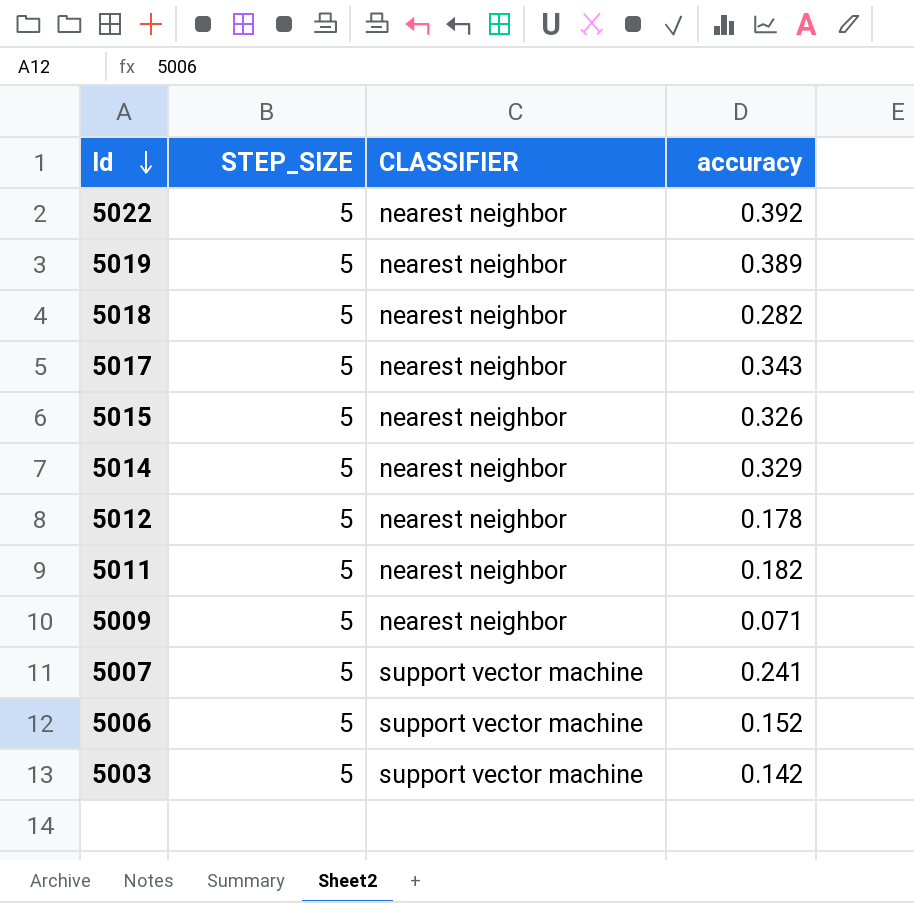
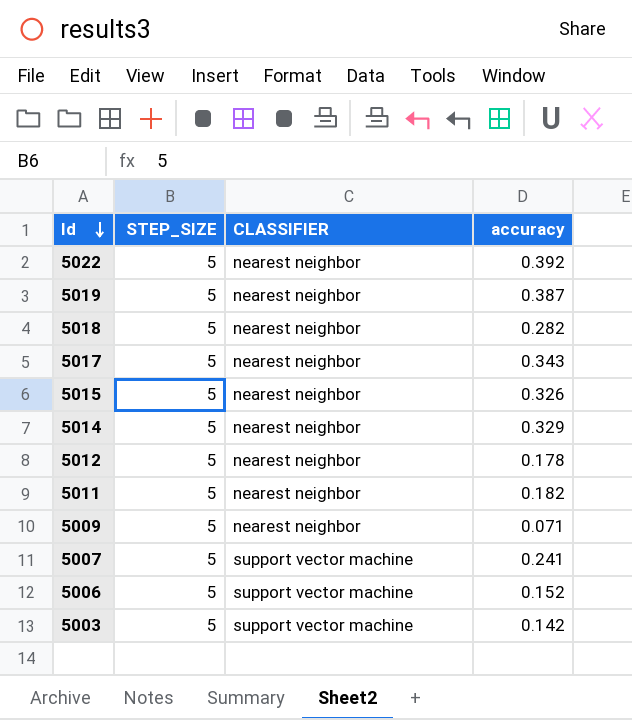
5019 | accuracy: 0.389 -> 0.387

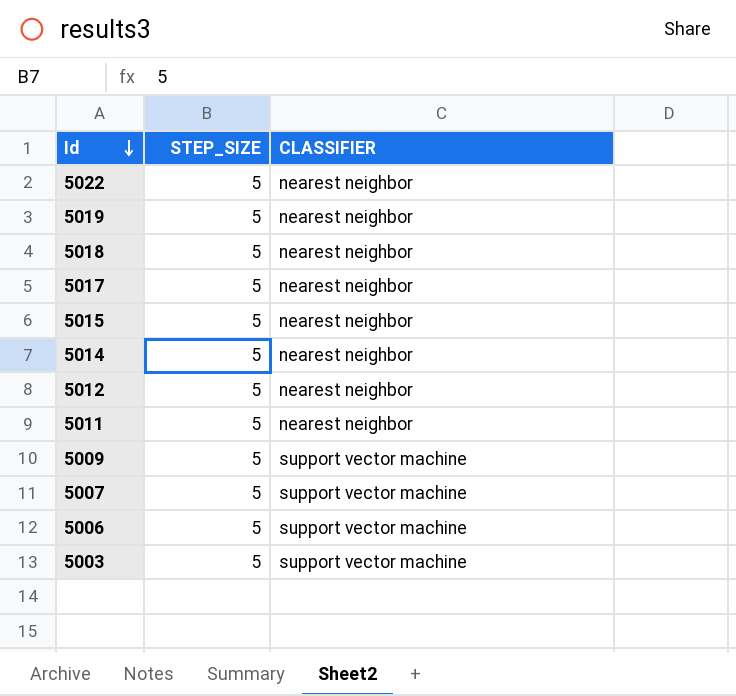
column accuracy | position: 4 -> none
5009 | CLASSIFIER: nearest neighbor -> support vector machine

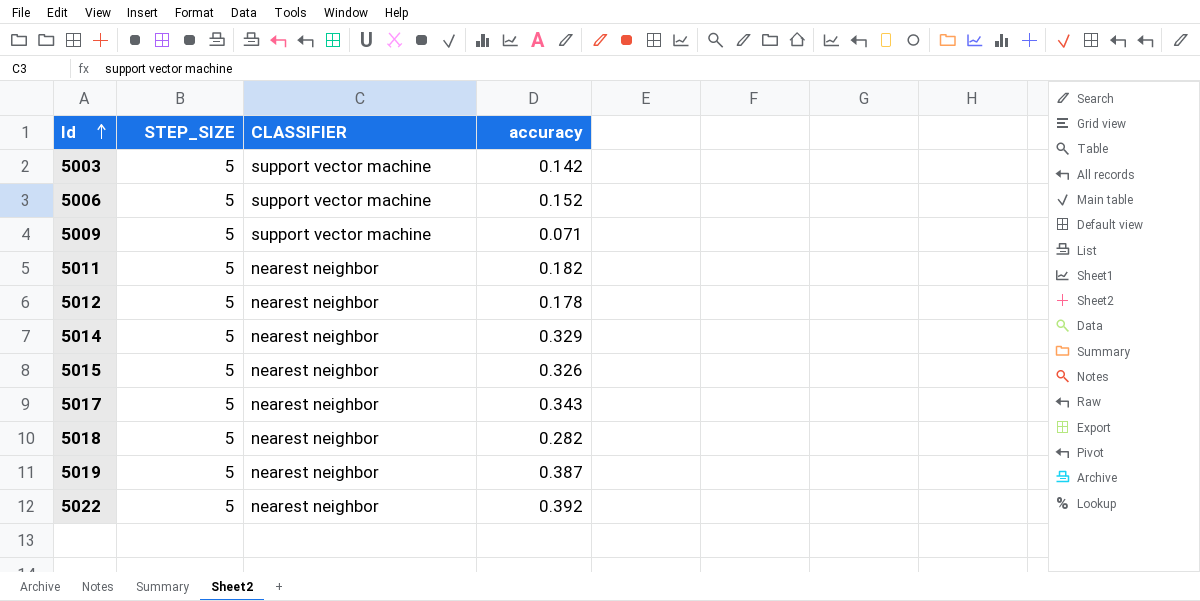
row order: Id descending -> Id ascending
column accuracy | position: none -> 4
row 5007: 5 | support vector machine -> none

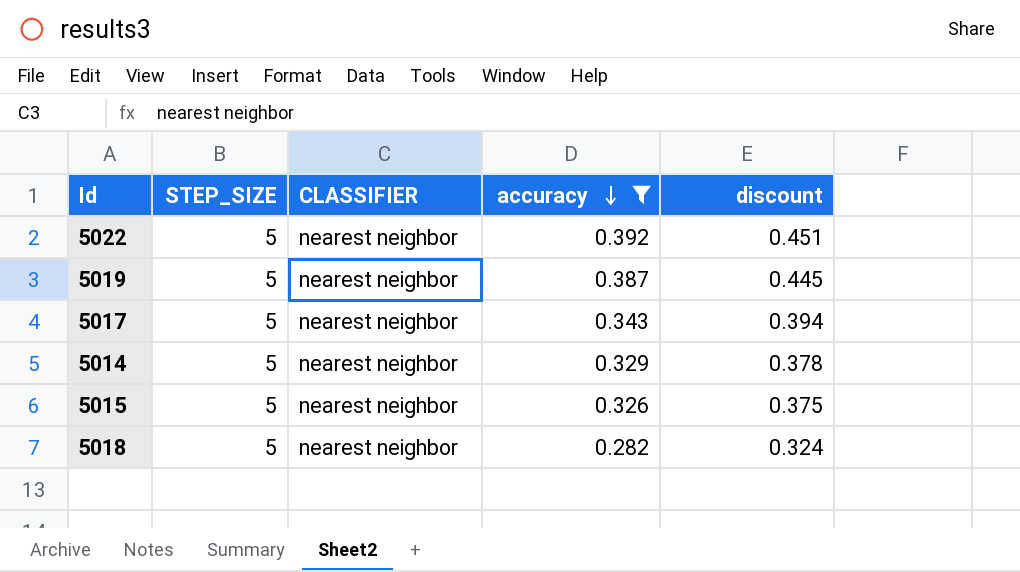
filter: none -> accuracy >= 0.282
row order: Id ascending -> accuracy descending
column discount | formula: none -> [accuracy] * 1.15

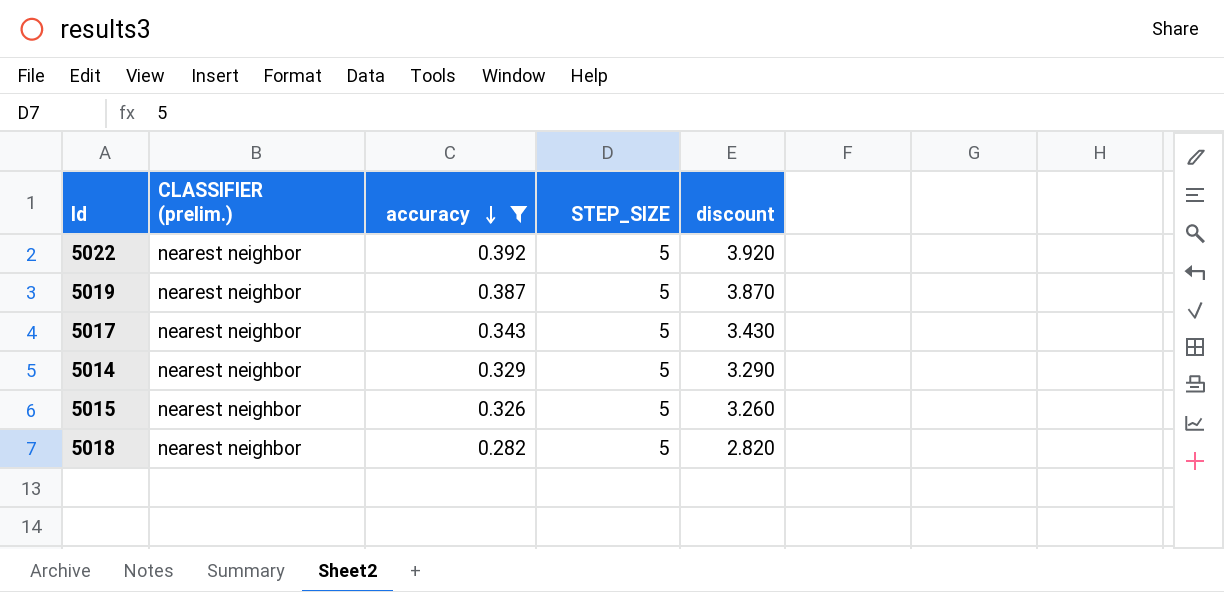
column name: CLASSIFIER -> CLASSIFIER (prelim.)
column STEP_SIZE | position: 2 -> 4
column discount | formula: [accuracy] * 1.15 -> [accuracy] * 10

